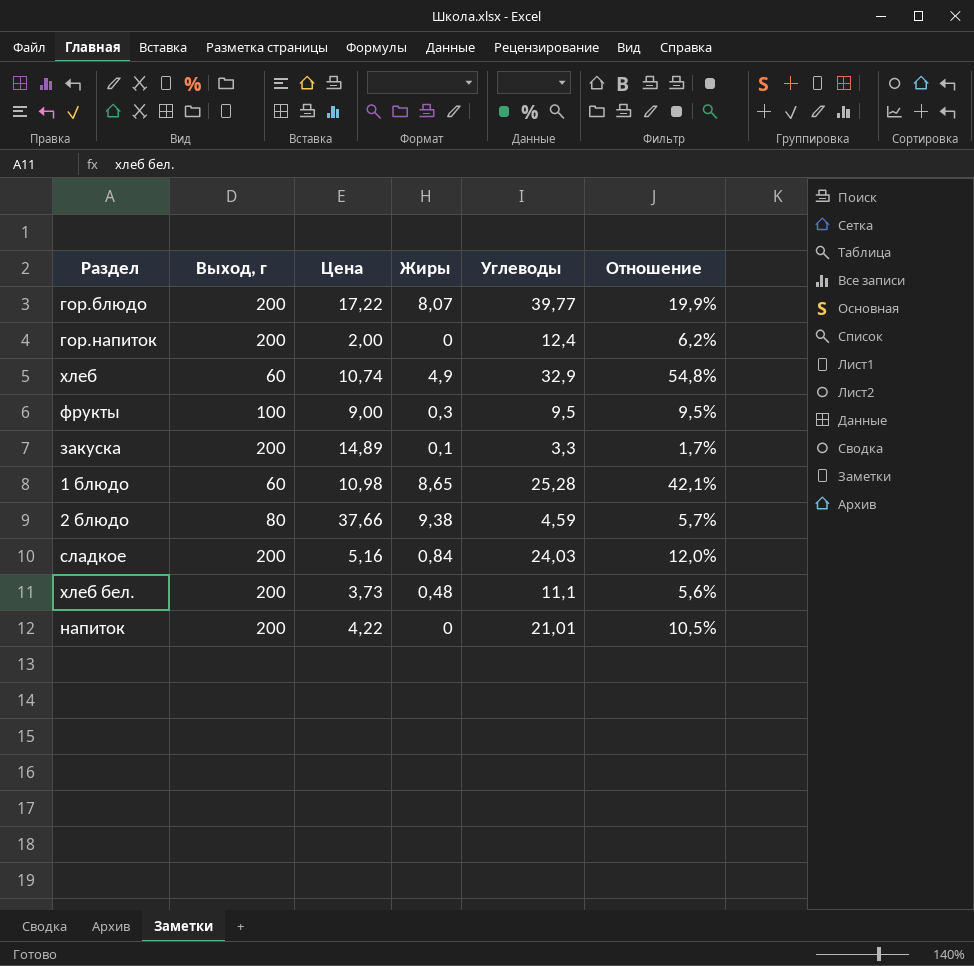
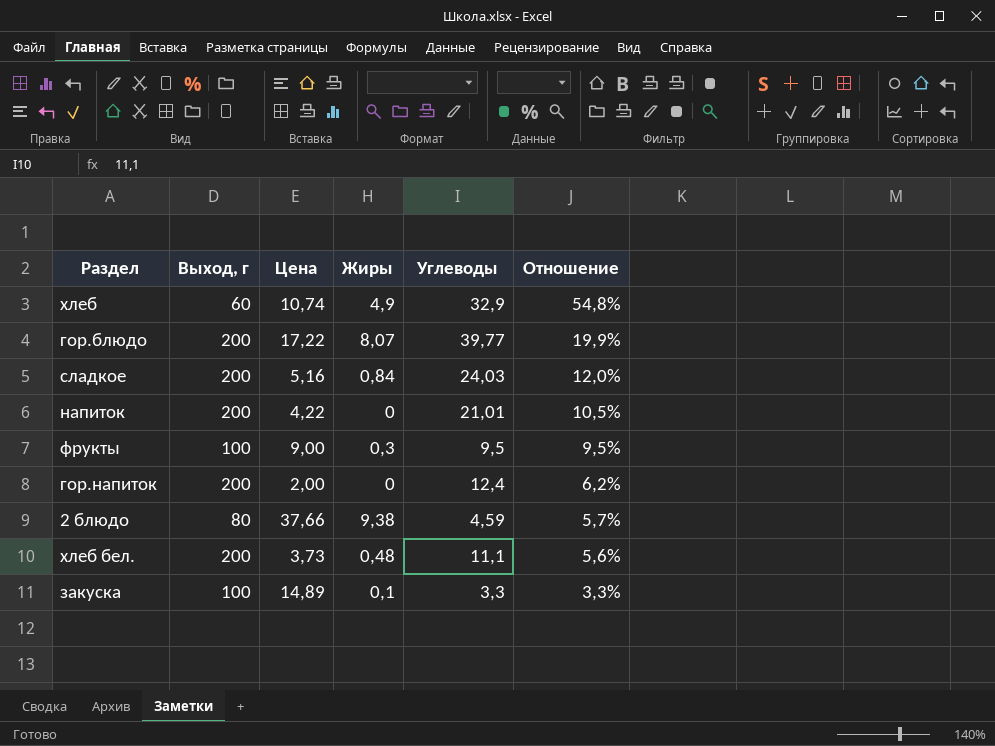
row order: none -> Отношение descending
row 1 блюдо: 60 | 10,98 | 8,65 | 25,28 | 42,1% -> none
закуска | Выход, г: 200 -> 100
закуска | Отношение: 1,7% -> 3,3%

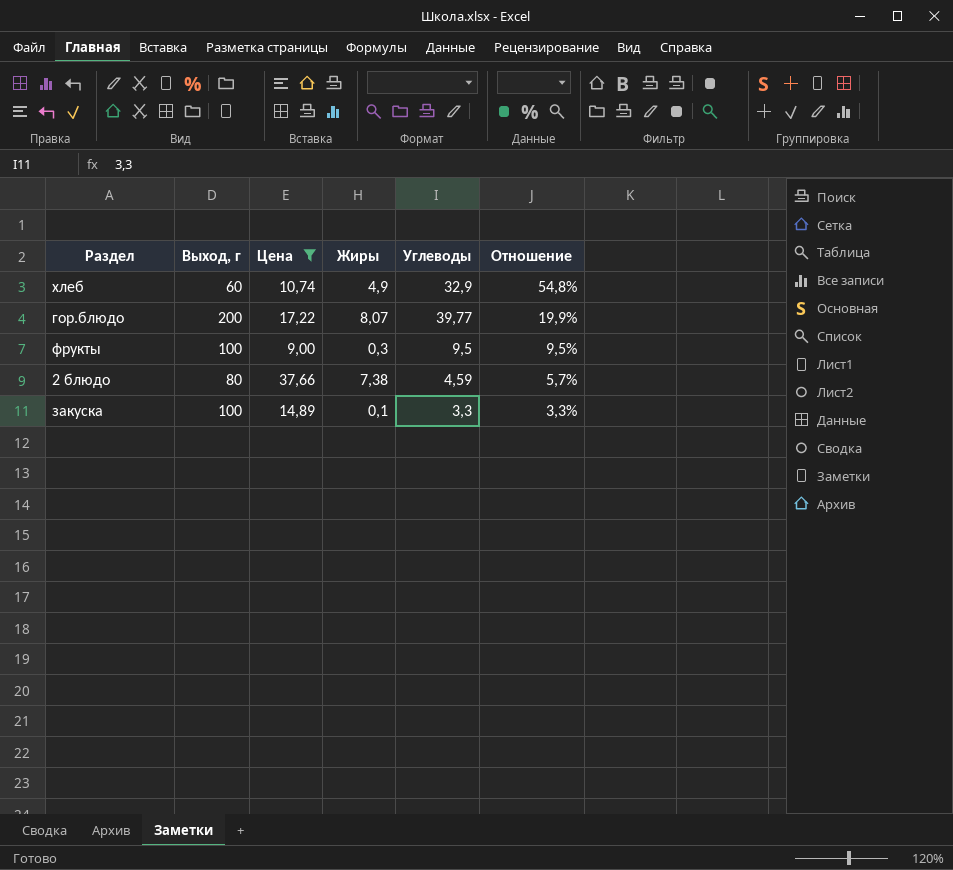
filter: none -> Цена >= 9,00
2 блюдо | Жиры: 9,38 -> 7,38

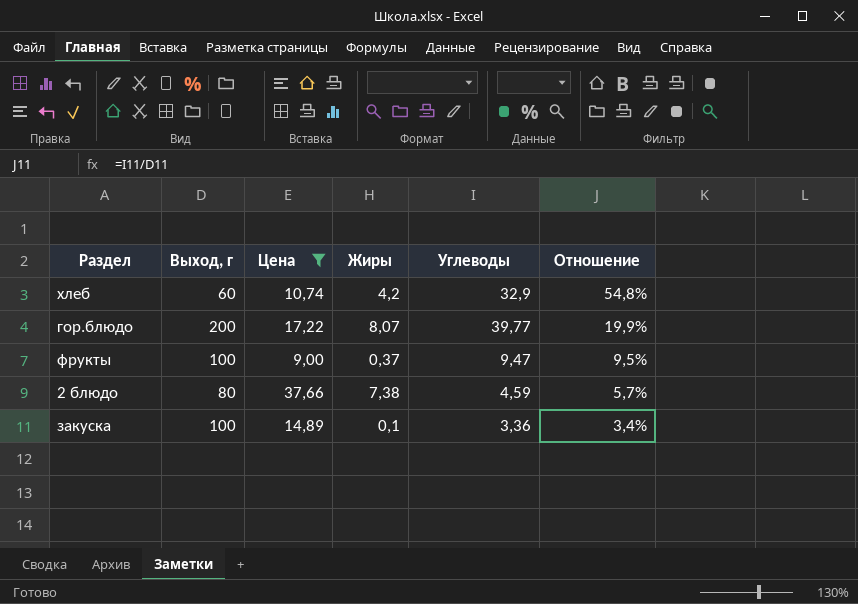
хлеб | Жиры: 4,9 -> 4,2
фрукты | Жиры: 0,3 -> 0,37
фрукты | Углеводы: 9,5 -> 9,47
закуска | Углеводы: 3,3 -> 3,36
закуска | Отношение: 3,3% -> 3,4%

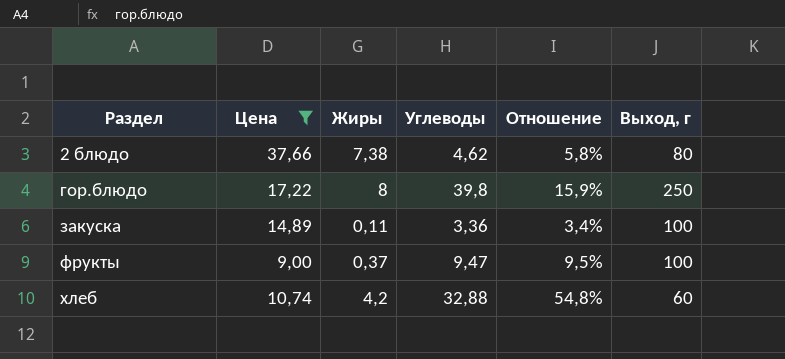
row order: Отношение descending -> Раздел ascending
column Выход, г | position: 2 -> 6
2 блюдо | Углеводы: 4,59 -> 4,62
2 блюдо | Отношение: 5,7% -> 5,8%
гор.блюдо | Жиры: 8,07 -> 8
гор.блюдо | Углеводы: 39,77 -> 39,8
гор.блюдо | Отношение: 19,9% -> 15,9%
гор.блюдо | Выход, г: 200 -> 250
закуска | Жиры: 0,1 -> 0,11
хлеб | Углеводы: 32,9 -> 32,88

